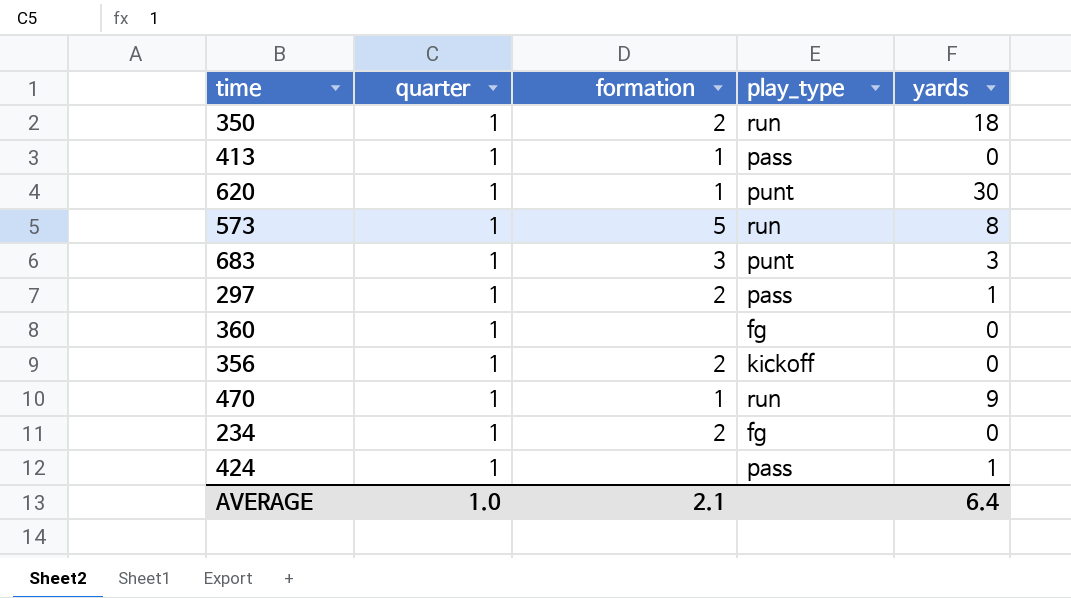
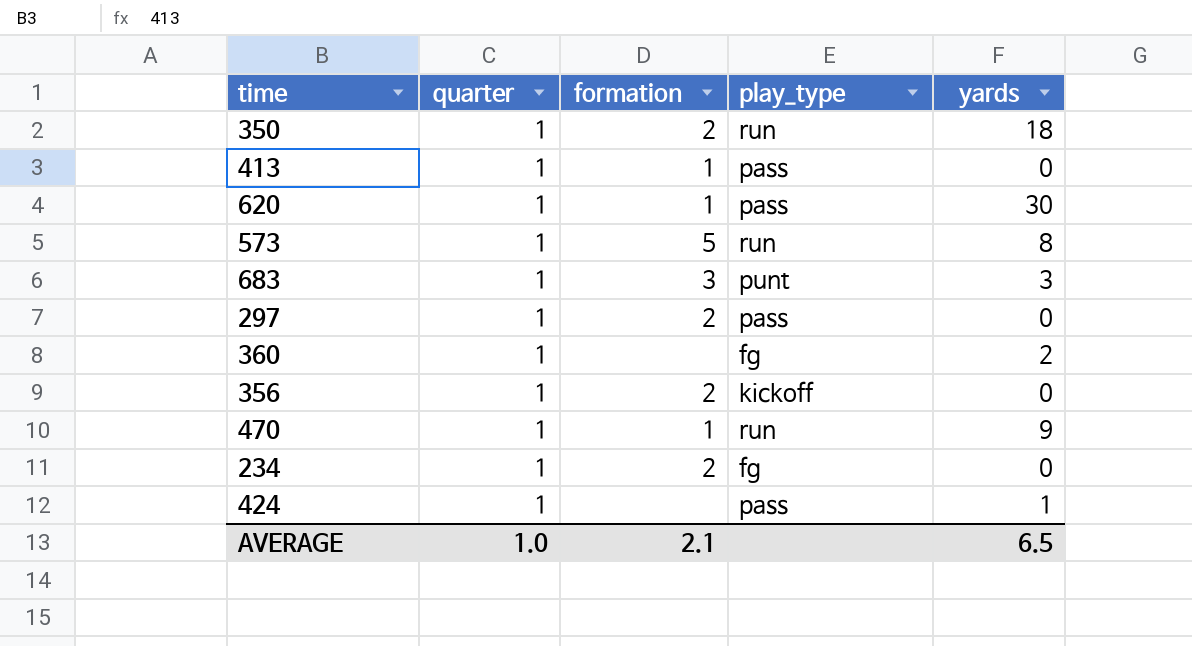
620 | play_type: punt -> pass
297 | yards: 1 -> 0
360 | yards: 0 -> 2
AVERAGE | yards: 6.4 -> 6.5

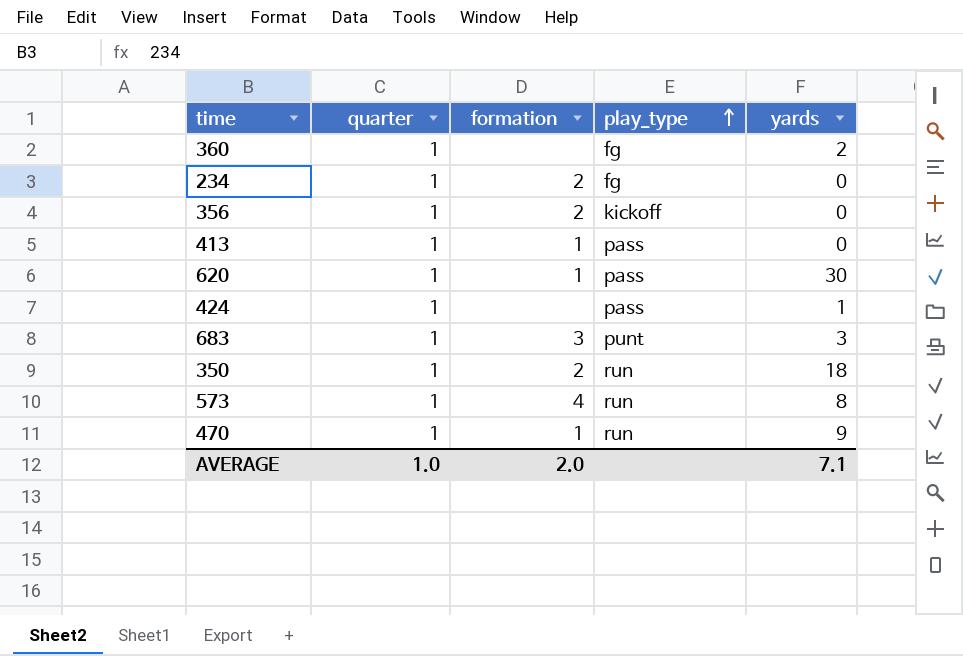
row order: none -> play_type ascending
row 297: 1 | 2 | pass | 0 -> none
573 | formation: 5 -> 4
AVERAGE | formation: 2.1 -> 2.0
AVERAGE | yards: 6.5 -> 7.1

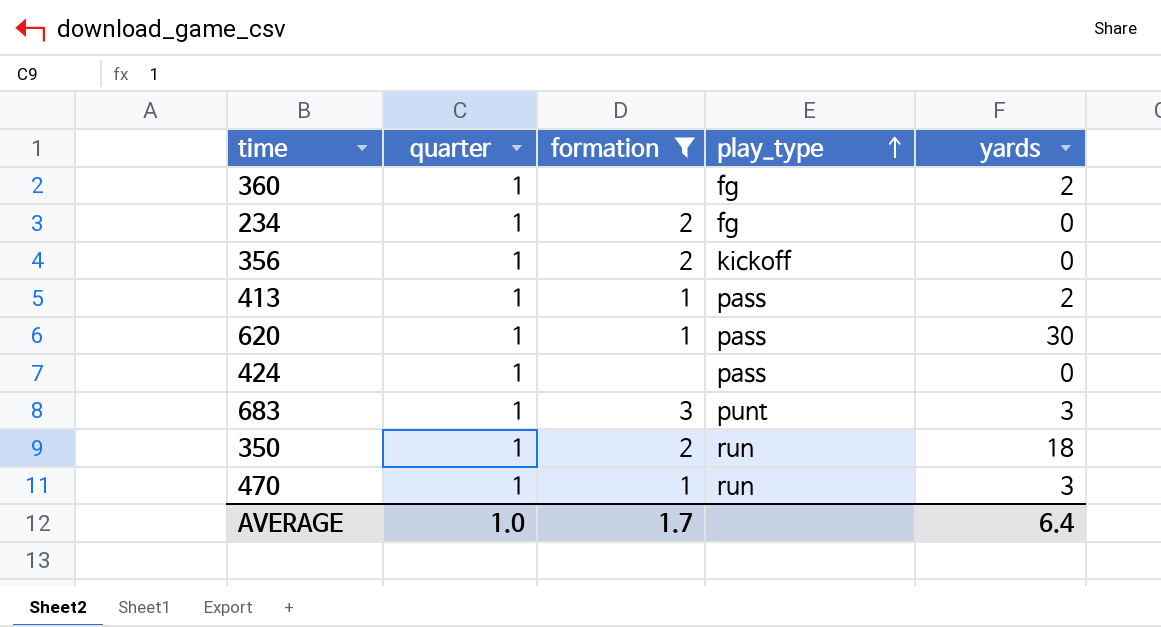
filter: none -> formation != 4
413 | yards: 0 -> 2
424 | yards: 1 -> 0
470 | yards: 9 -> 3
AVERAGE | formation: 2.0 -> 1.7
AVERAGE | yards: 7.1 -> 6.4

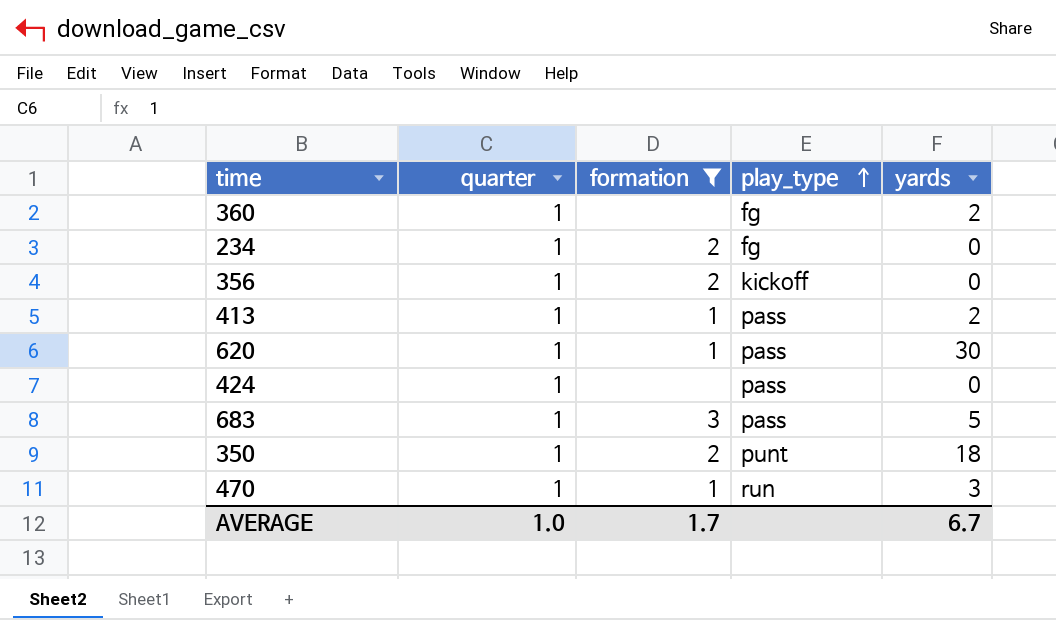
683 | play_type: punt -> pass
683 | yards: 3 -> 5
350 | play_type: run -> punt
AVERAGE | yards: 6.4 -> 6.7

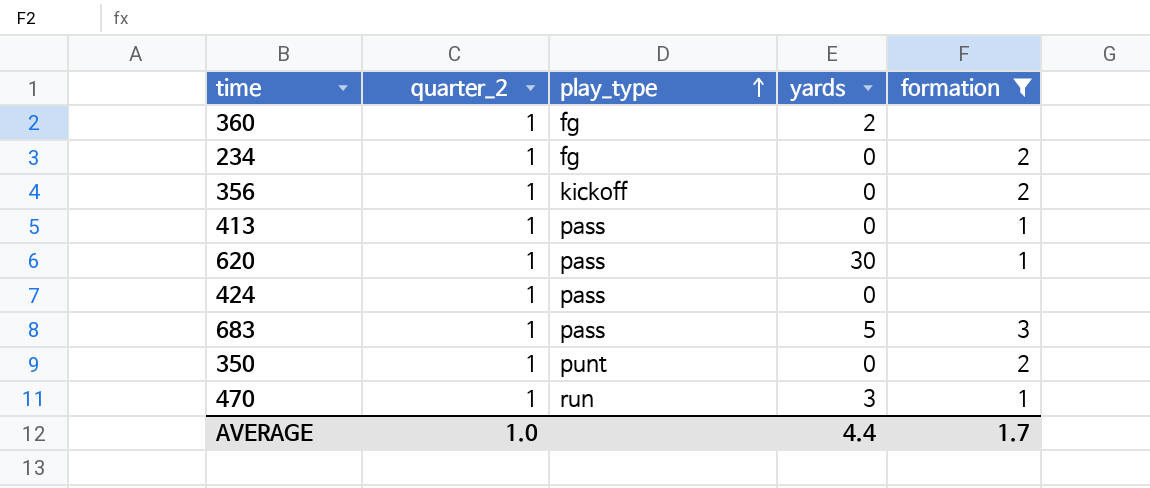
column name: quarter -> quarter_2
column formation | position: 3 -> 5
413 | yards: 2 -> 0
350 | yards: 18 -> 0
AVERAGE | yards: 6.7 -> 4.4

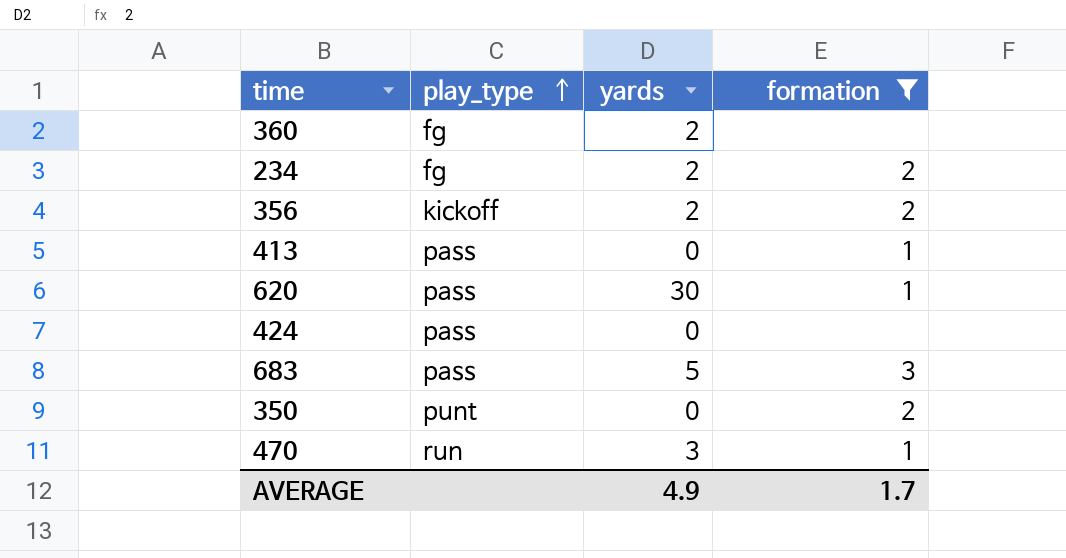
column quarter_2 | position: 2 -> none
234 | yards: 0 -> 2
356 | yards: 0 -> 2
AVERAGE | yards: 4.4 -> 4.9

